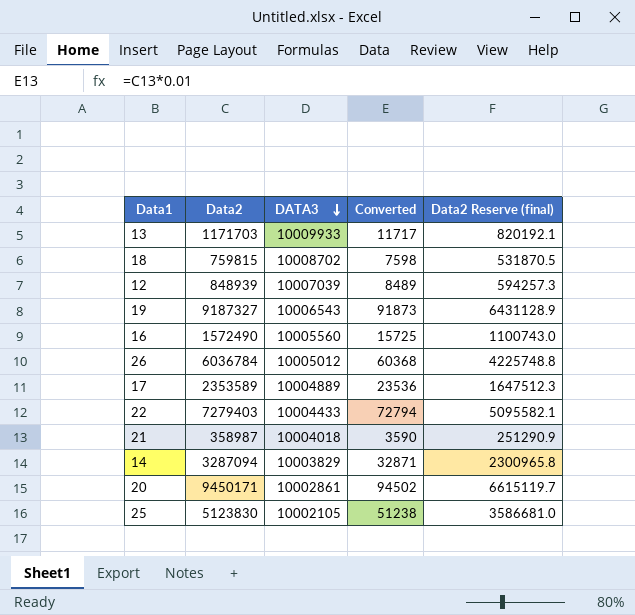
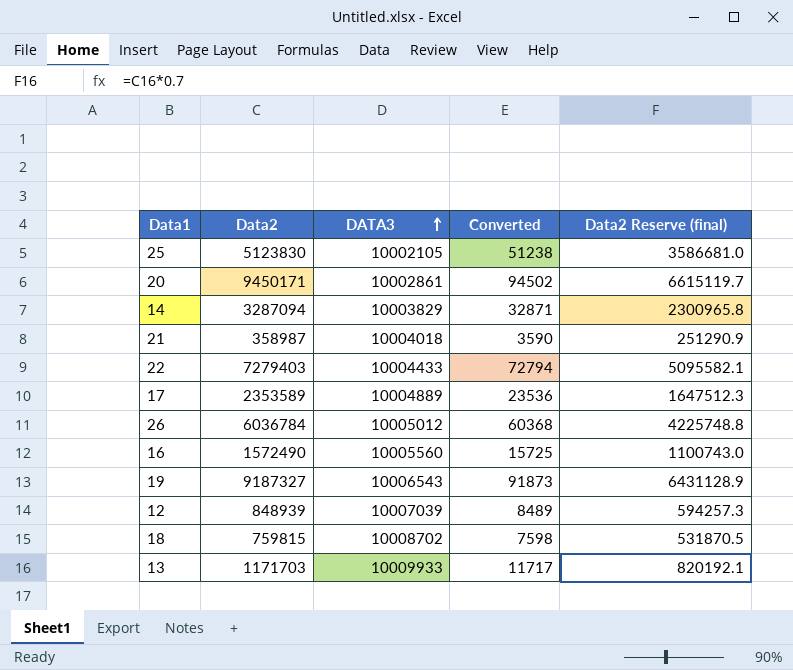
row order: DATA3 descending -> DATA3 ascending

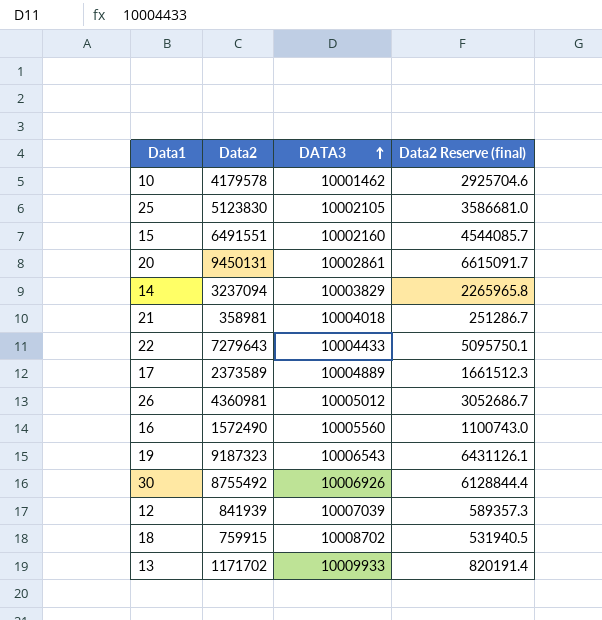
column Converted | formula: [Data2] * 0.01 -> none
row 10: none -> 4179578 | 10001462 | 2925704.6
row 15: none -> 6491551 | 10002160 | 4544085.7
20 | Data2: 9450171 -> 9450131
20 | Data2 Reserve (final): 6615119.7 -> 6615091.7
14 | Data2: 3287094 -> 3237094
14 | Data2 Reserve (final): 2300965.8 -> 2265965.8
21 | Data2: 358987 -> 358981
21 | Data2 Reserve (final): 251290.9 -> 251286.7
22 | Data2: 7279403 -> 7279643
22 | Data2 Reserve (final): 5095582.1 -> 5095750.1
17 | Data2: 2353589 -> 2373589
17 | Data2 Reserve (final): 1647512.3 -> 1661512.3
26 | Data2: 6036784 -> 4360981
26 | Data2 Reserve (final): 4225748.8 -> 3052686.7
19 | Data2: 9187327 -> 9187323
19 | Data2 Reserve (final): 6431128.9 -> 6431126.1
row 30: none -> 8755492 | 10006926 | 6128844.4
12 | Data2: 848939 -> 841939
12 | Data2 Reserve (final): 594257.3 -> 589357.3
18 | Data2: 759815 -> 759915
18 | Data2 Reserve (final): 531870.5 -> 531940.5
13 | Data2: 1171703 -> 1171702
13 | Data2 Reserve (final): 820192.1 -> 820191.4

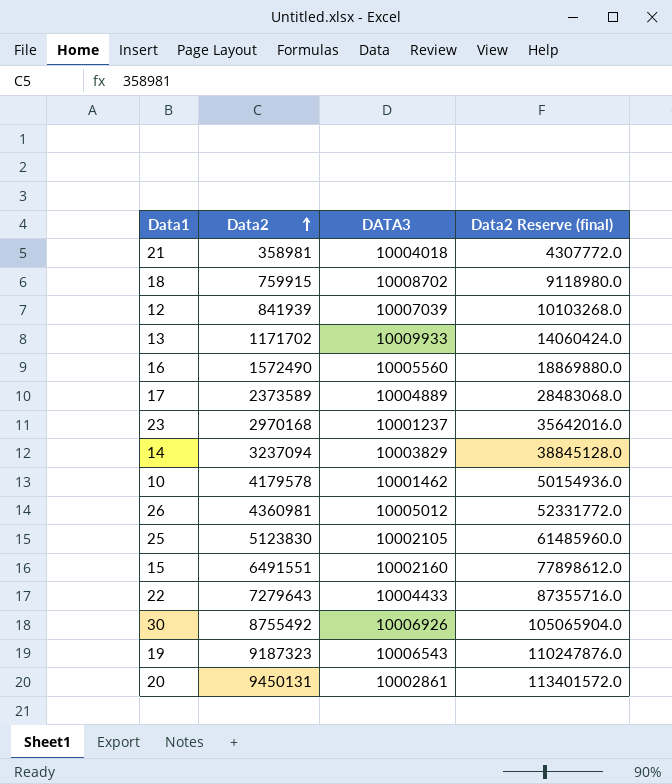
row order: DATA3 ascending -> Data2 ascending
column Data2 Reserve (final) | formula: [Data2] * 0.7 -> [Data2] * 12
row 23: none -> 2970168 | 10001237 | 35642016.0

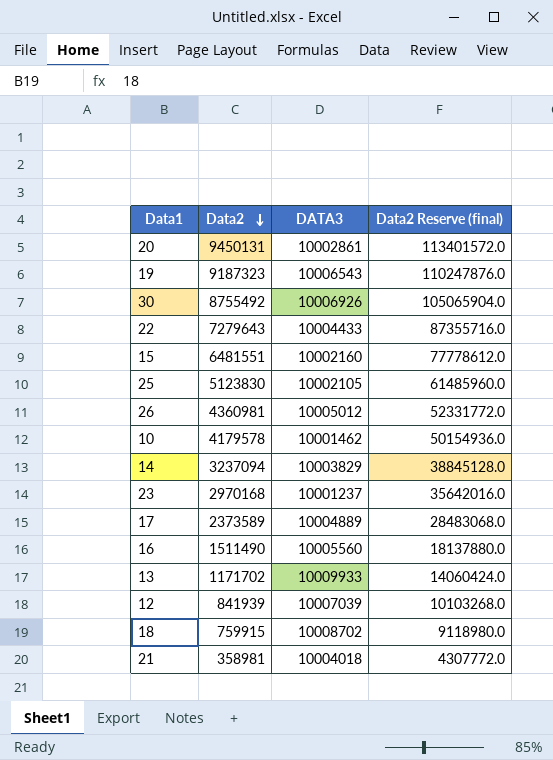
row order: Data2 ascending -> Data2 descending
15 | Data2: 6491551 -> 6481551
15 | Data2 Reserve (final): 77898612.0 -> 77778612.0
16 | Data2: 1572490 -> 1511490
16 | Data2 Reserve (final): 18869880.0 -> 18137880.0

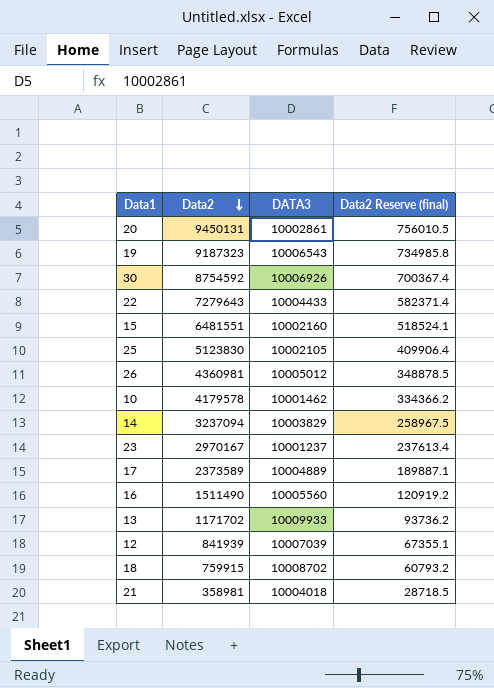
column Data2 Reserve (final) | formula: [Data2] * 12 -> [Data2] * 0.08
30 | Data2: 8755492 -> 8754592
23 | Data2: 2970168 -> 2970167

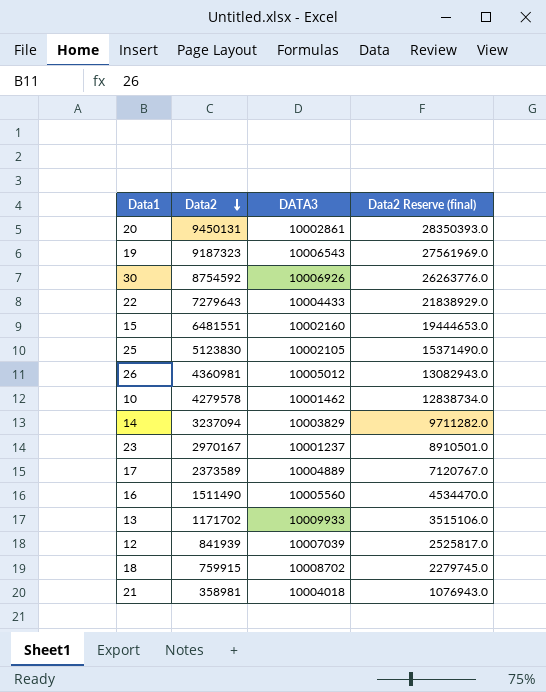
column Data2 Reserve (final) | formula: [Data2] * 0.08 -> [Data2] * 3
10 | Data2: 4179578 -> 4279578

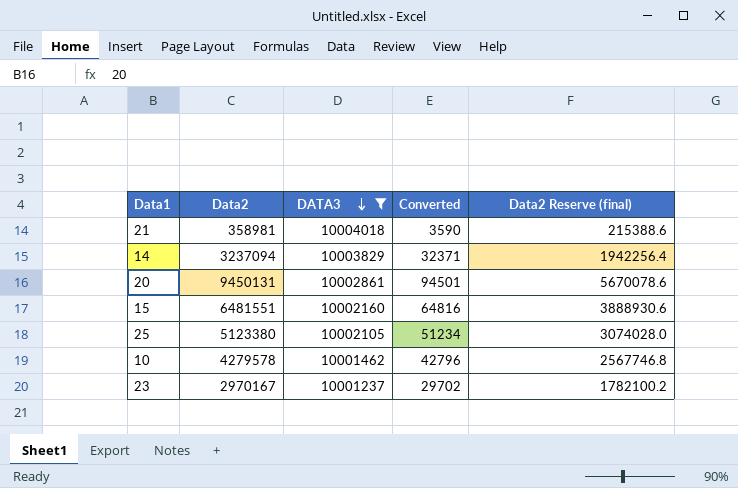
filter: none -> DATA3 <= 10004018
row order: Data2 descending -> DATA3 descending
column Converted | formula: none -> [Data2] * 0.01
column Data2 Reserve (final) | formula: [Data2] * 3 -> [Data2] * 0.6
25 | Data2: 5123830 -> 5123380

